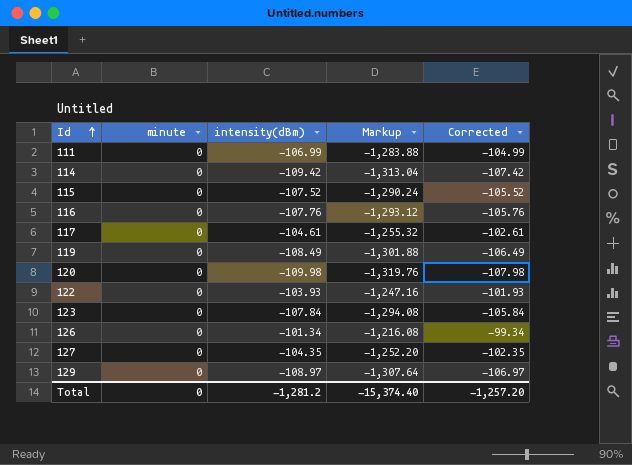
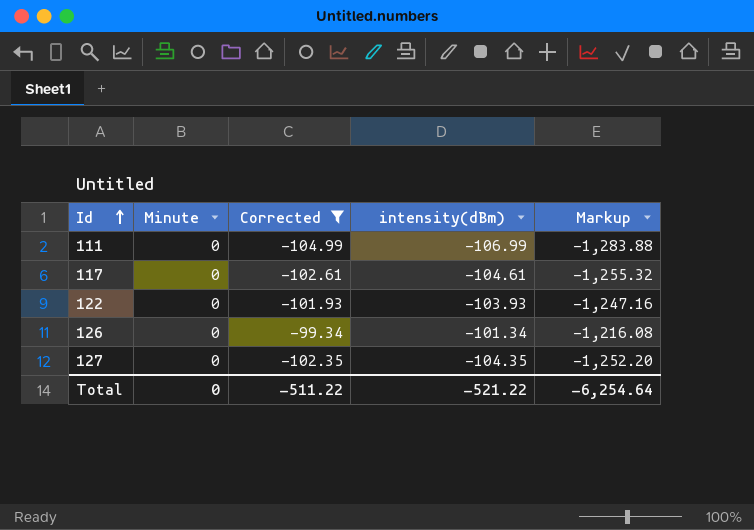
filter: none -> Corrected >= -104.99
column name: minute -> Minute
column Corrected | position: 5 -> 3
Total | Corrected: -1,257.20 -> -511.22
Total | intensity(dBm): -1,281.2 -> -521.22
Total | Markup: -15,374.40 -> -6,254.64

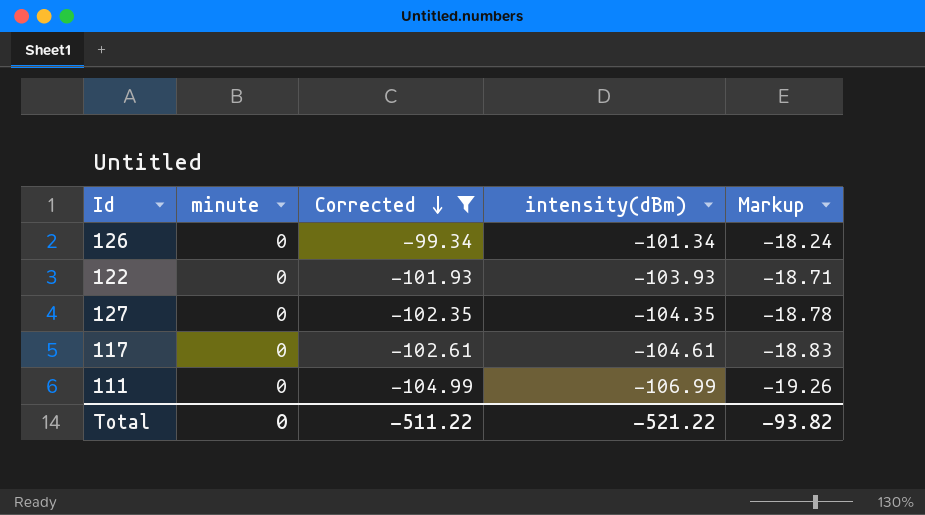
row order: Id ascending -> Corrected descending
column name: Minute -> minute
column Markup | formula: [intensity(dBm)] * 12 -> [intensity(dBm)] * 0.18
Total | Markup: -6,254.64 -> -93.82

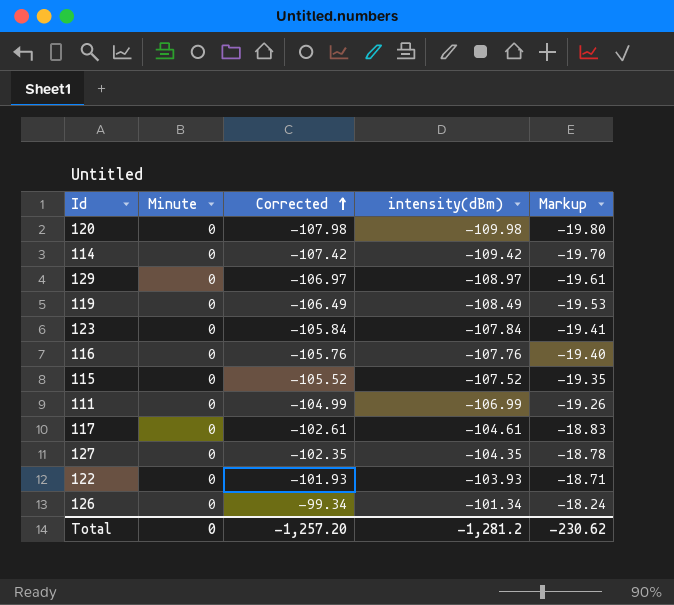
filter: Corrected >= -104.99 -> none
row order: Corrected descending -> Corrected ascending
column name: minute -> Minute
Total | Corrected: -511.22 -> -1,257.20
Total | intensity(dBm): -521.22 -> -1,281.2
Total | Markup: -93.82 -> -230.62

